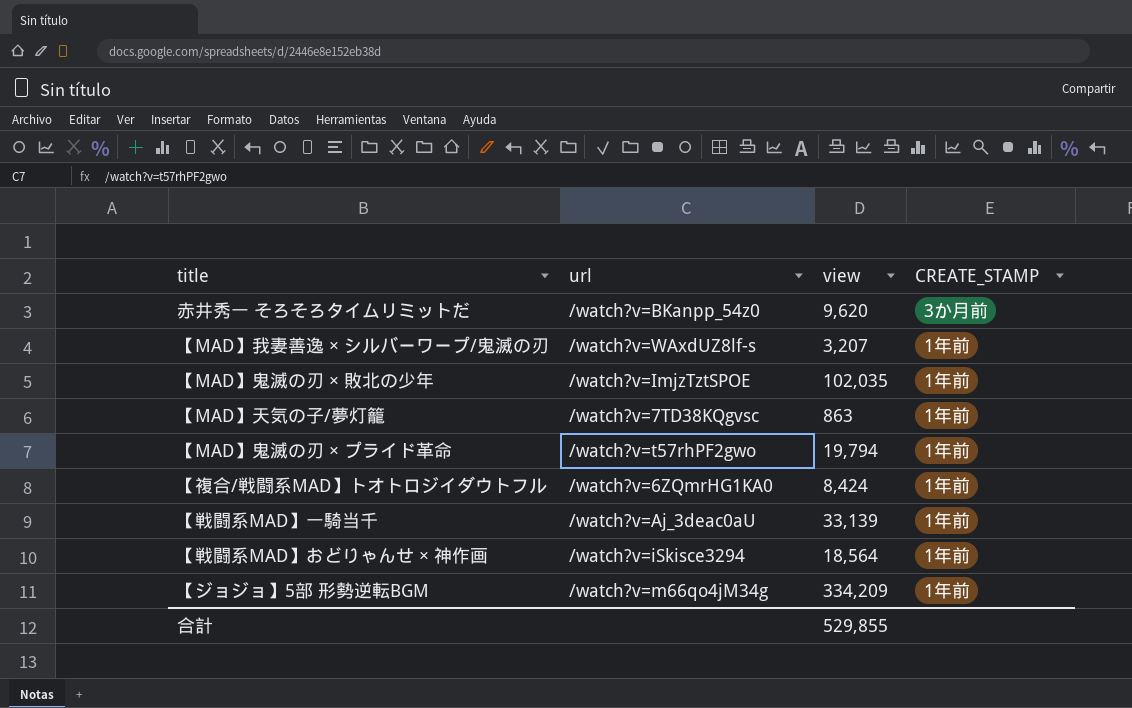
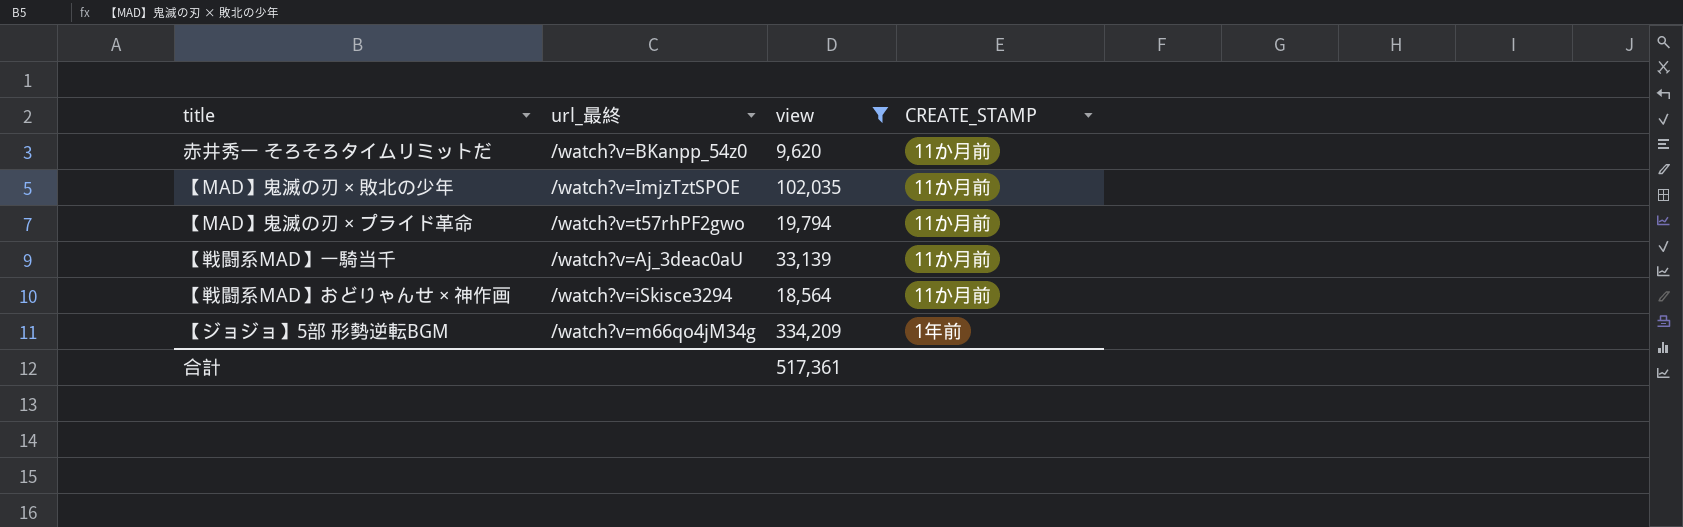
filter: none -> view >= 9,620
column name: url -> url_最終
赤井秀一 そろそろタイムリミットだ | CREATE_STAMP: 3か月前 -> 11か月前
【MAD】鬼滅の刃 × 敗北の少年 | CREATE_STAMP: 1年前 -> 11か月前
【MAD】鬼滅の刃 × プライド革命 | CREATE_STAMP: 1年前 -> 11か月前
【戦闘系MAD】一騎当千 | CREATE_STAMP: 1年前 -> 11か月前
【戦闘系MAD】おどりゃんせ × 神作画 | CREATE_STAMP: 1年前 -> 11か月前
合計 | view: 529,855 -> 517,361

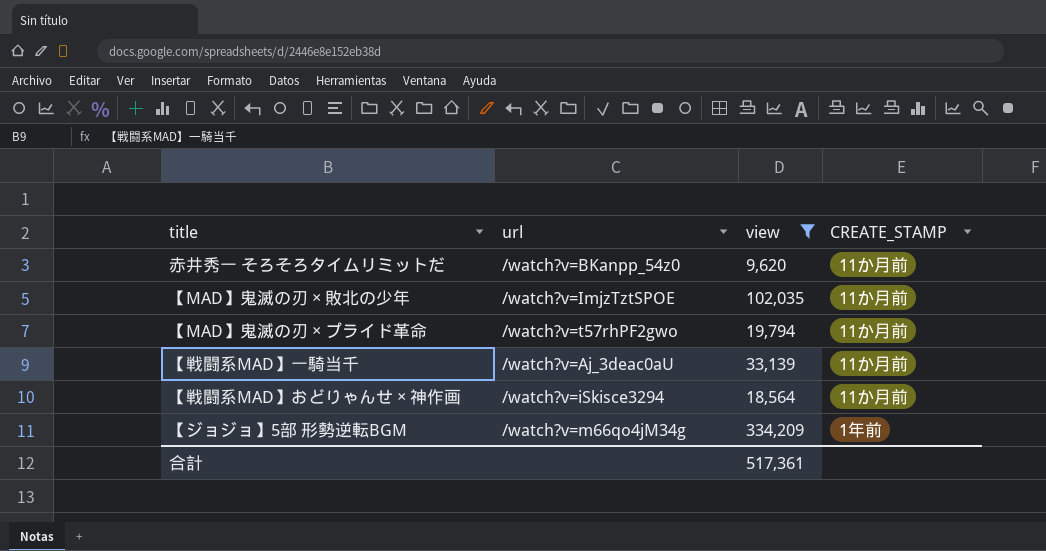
column name: url_最終 -> url

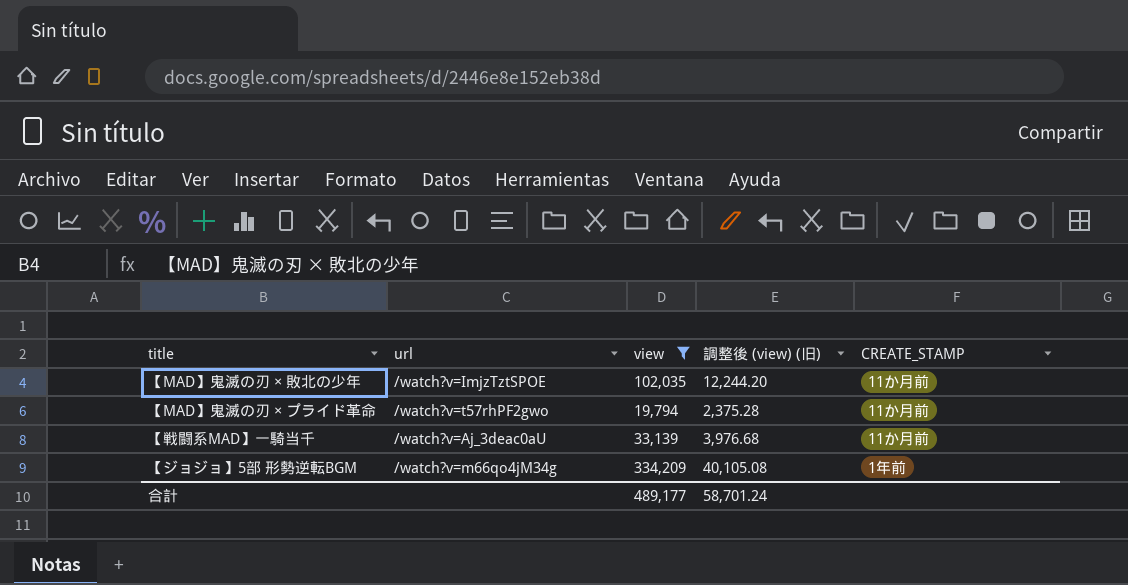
column 調整後 (view) (旧) | formula: none -> [view] * 0.12
row 赤井秀一 そろそろタイムリミットだ: /watch?v=BKanpp_54z0 | 9,620 | 11か月前 -> none
row 【戦闘系MAD】おどりゃんせ × 神作画: /watch?v=iSkisce3294 | 18,564 | 11か月前 -> none
合計 | view: 517,361 -> 489,177

